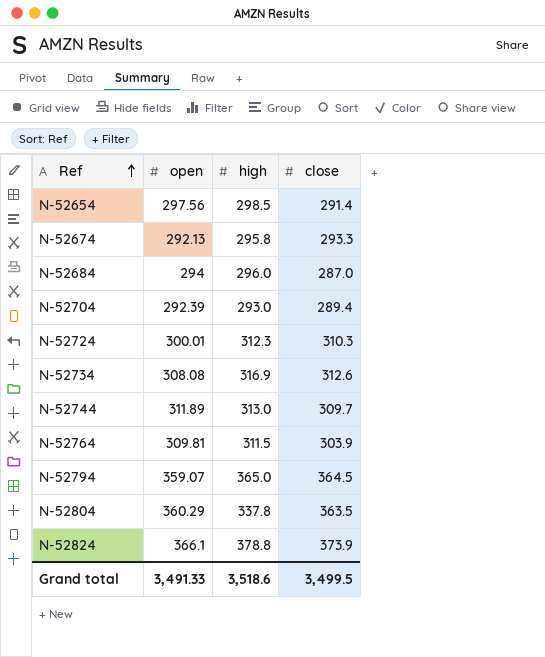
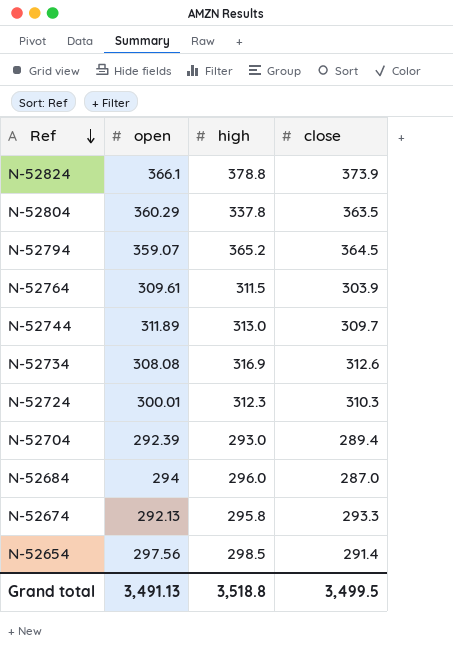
row order: Ref ascending -> Ref descending
N-52794 | high: 365.0 -> 365.2
N-52764 | open: 309.81 -> 309.61
Grand total | open: 3,491.33 -> 3,491.13
Grand total | high: 3,518.6 -> 3,518.8

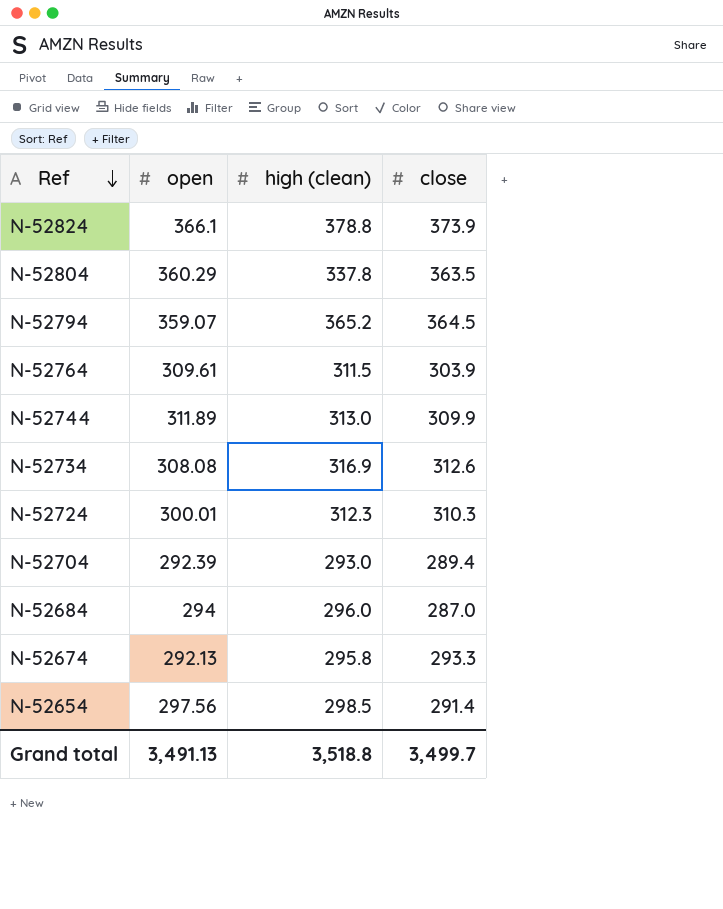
column name: high -> high (clean)
N-52744 | close: 309.7 -> 309.9
Grand total | close: 3,499.5 -> 3,499.7

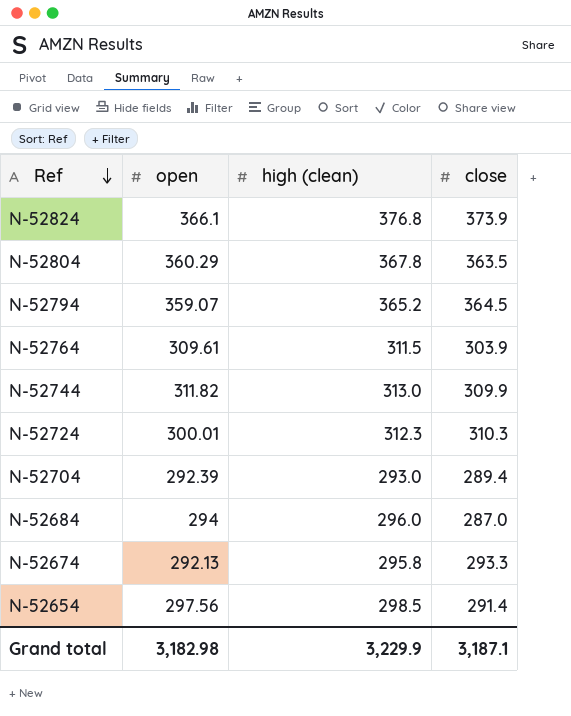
row N-52734: 308.08 | 316.9 | 312.6 -> none
N-52824 | high (clean): 378.8 -> 376.8
N-52804 | high (clean): 337.8 -> 367.8
N-52744 | open: 311.89 -> 311.82
Grand total | open: 3,491.13 -> 3,182.98
Grand total | high (clean): 3,518.8 -> 3,229.9
Grand total | close: 3,499.7 -> 3,187.1

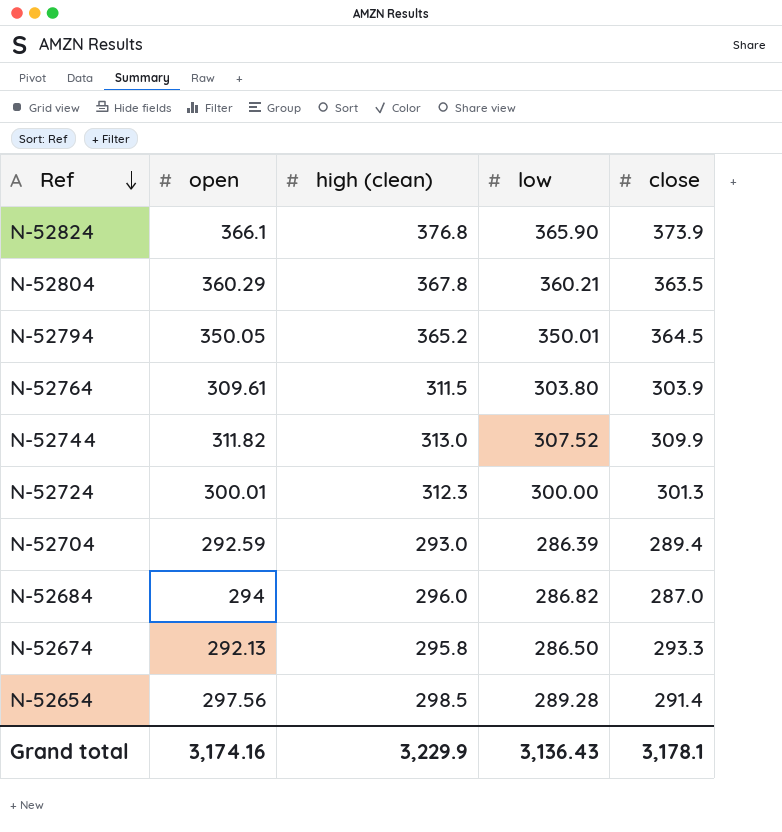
column low | position: none -> 4
N-52794 | open: 359.07 -> 350.05
N-52724 | close: 310.3 -> 301.3
N-52704 | open: 292.39 -> 292.59
Grand total | open: 3,182.98 -> 3,174.16
Grand total | close: 3,187.1 -> 3,178.1

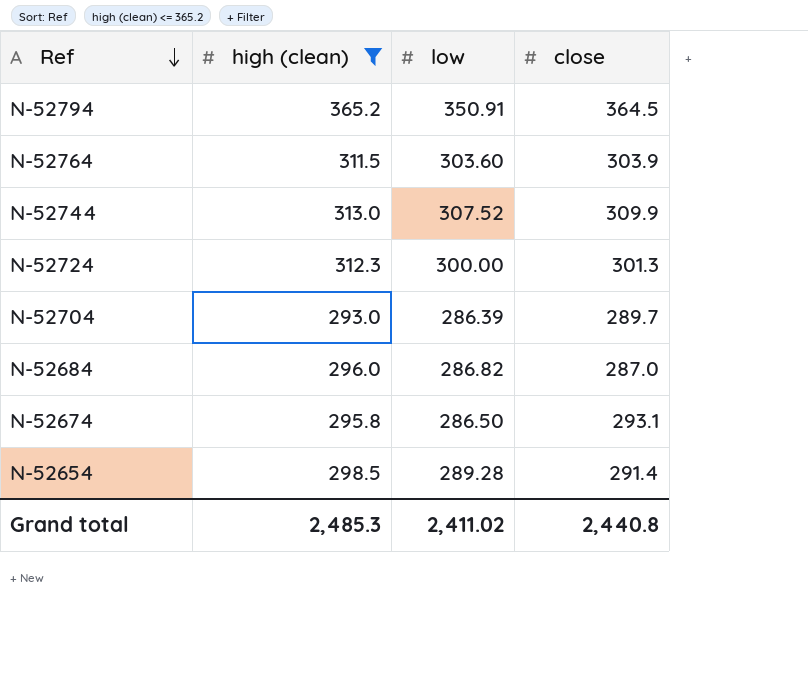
filter: none -> high (clean) <= 365.2
column open | position: 2 -> none
N-52794 | low: 350.01 -> 350.91
N-52764 | low: 303.80 -> 303.60
N-52704 | close: 289.4 -> 289.7
N-52674 | close: 293.3 -> 293.1
Grand total | high (clean): 3,229.9 -> 2,485.3
Grand total | low: 3,136.43 -> 2,411.02
Grand total | close: 3,178.1 -> 2,440.8

